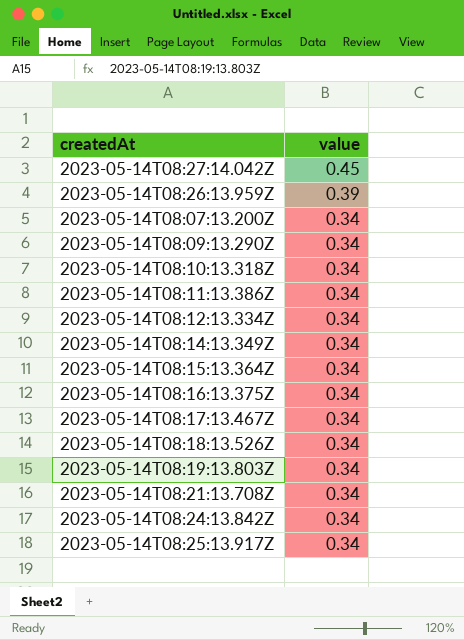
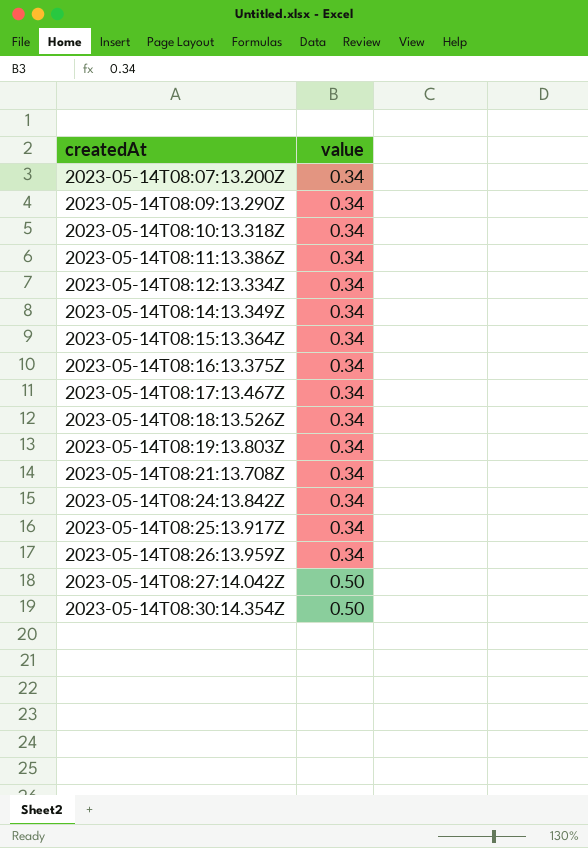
row order: value descending -> createdAt ascending
2023-05-14T08:26:13.959Z | value: 0.39 -> 0.34
2023-05-14T08:27:14.042Z | value: 0.45 -> 0.50
row 2023-05-14T08:30:14.354Z: none -> 0.50

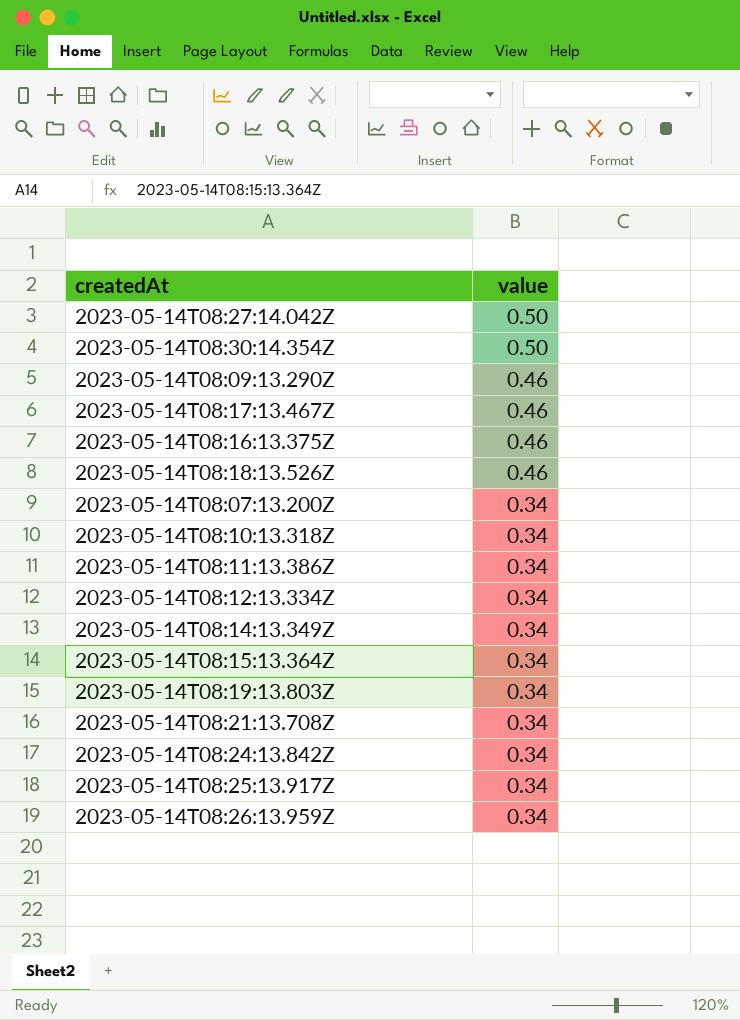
row order: createdAt ascending -> value descending
2023-05-14T08:09:13.290Z | value: 0.34 -> 0.46
2023-05-14T08:17:13.467Z | value: 0.34 -> 0.46
2023-05-14T08:16:13.375Z | value: 0.34 -> 0.46
2023-05-14T08:18:13.526Z | value: 0.34 -> 0.46

